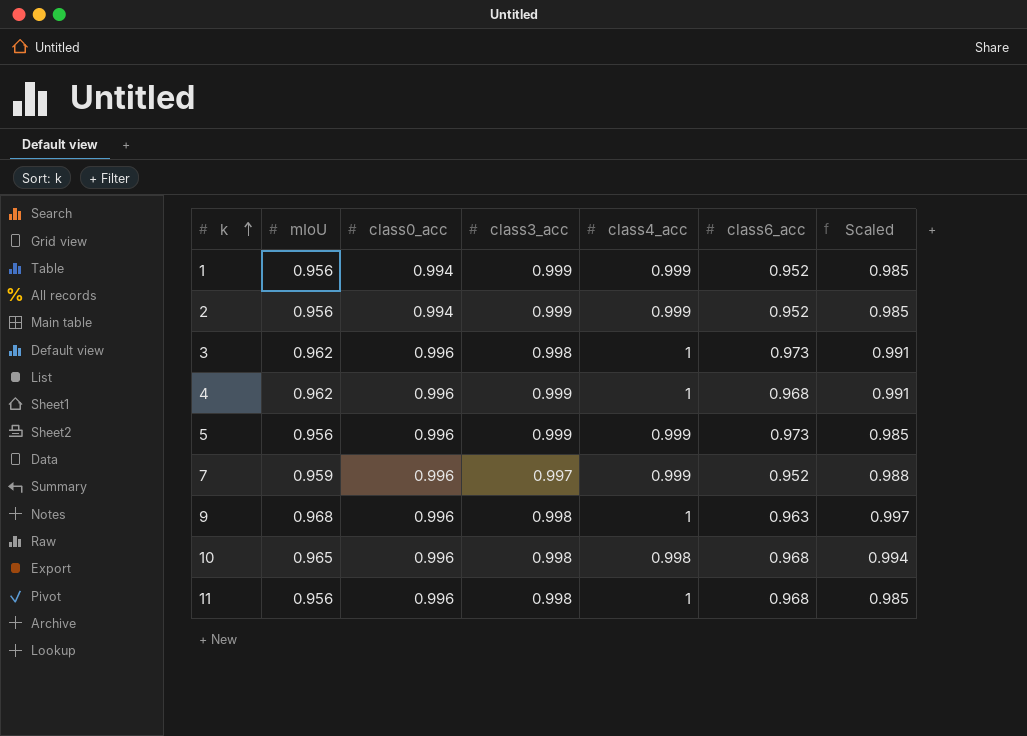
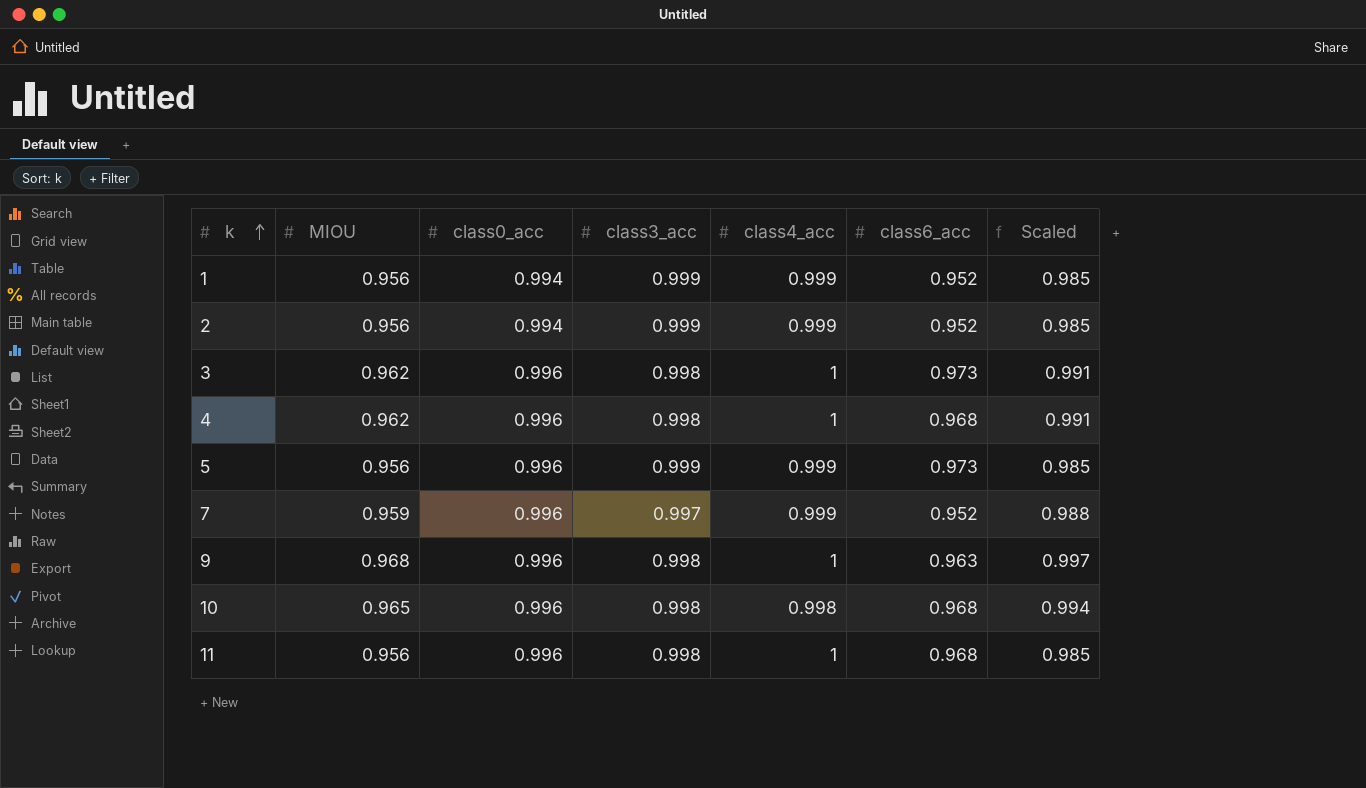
column name: mIoU -> MIOU
4 | class3_acc: 0.999 -> 0.998

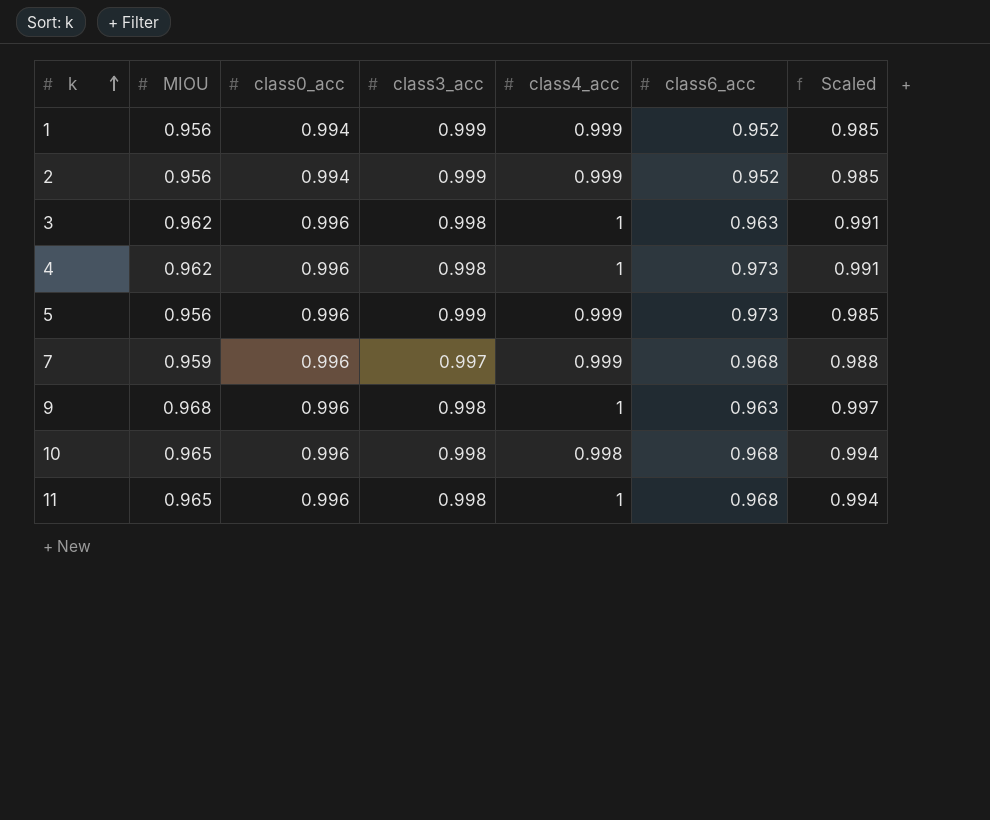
3 | class6_acc: 0.973 -> 0.963
4 | class6_acc: 0.968 -> 0.973
7 | class6_acc: 0.952 -> 0.968
11 | MIOU: 0.956 -> 0.965
11 | Scaled: 0.985 -> 0.994

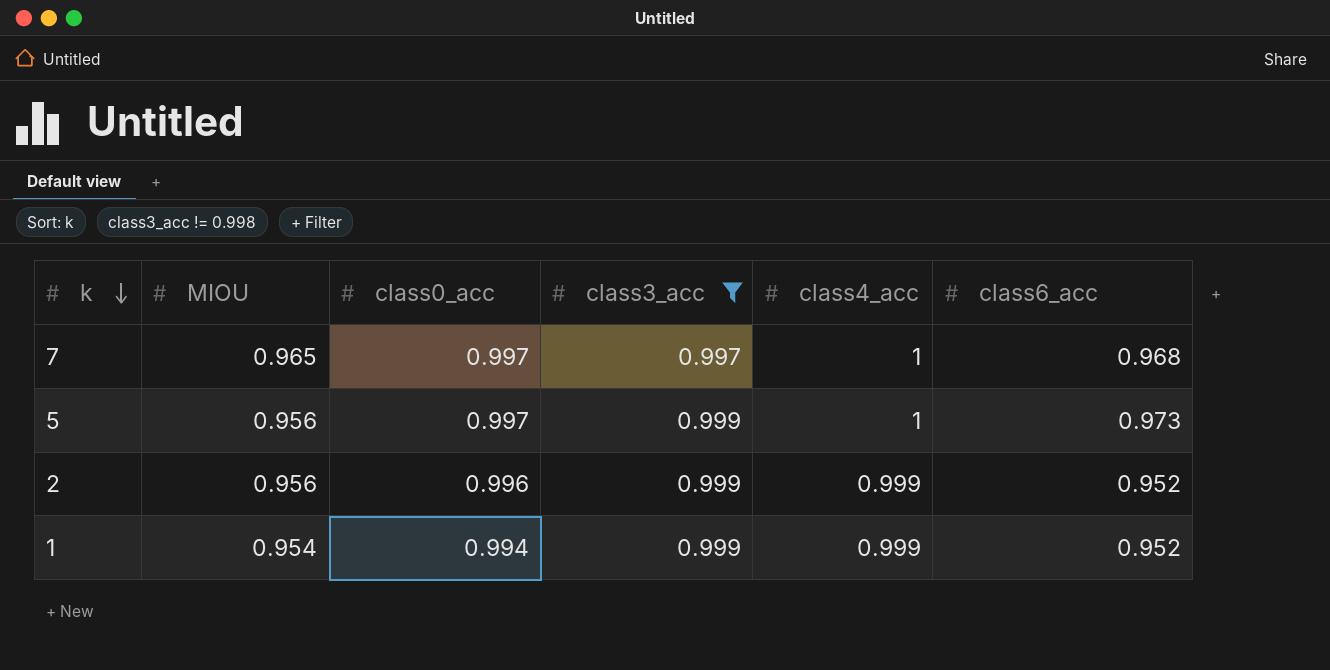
filter: none -> class3_acc != 0.998
row order: k ascending -> k descending
column Scaled | formula: [MIOU] * 1.03 -> none
7 | MIOU: 0.959 -> 0.965
7 | class0_acc: 0.996 -> 0.997
7 | class4_acc: 0.999 -> 1
5 | class0_acc: 0.996 -> 0.997
5 | class4_acc: 0.999 -> 1
2 | class0_acc: 0.994 -> 0.996
1 | MIOU: 0.956 -> 0.954

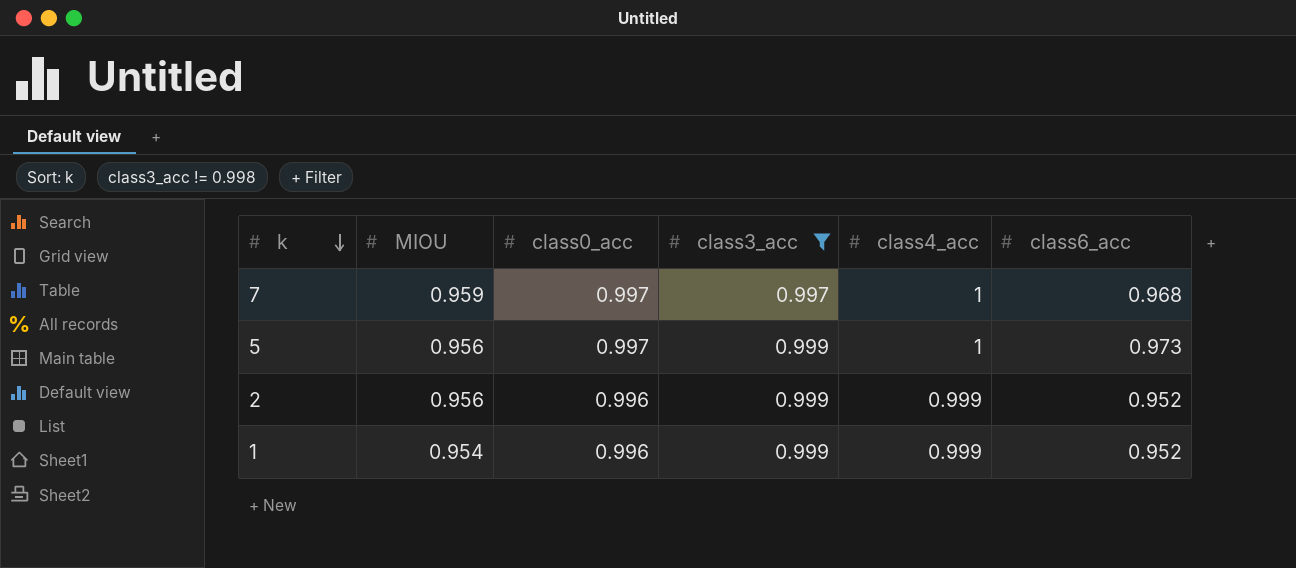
7 | MIOU: 0.965 -> 0.959
1 | class0_acc: 0.994 -> 0.996

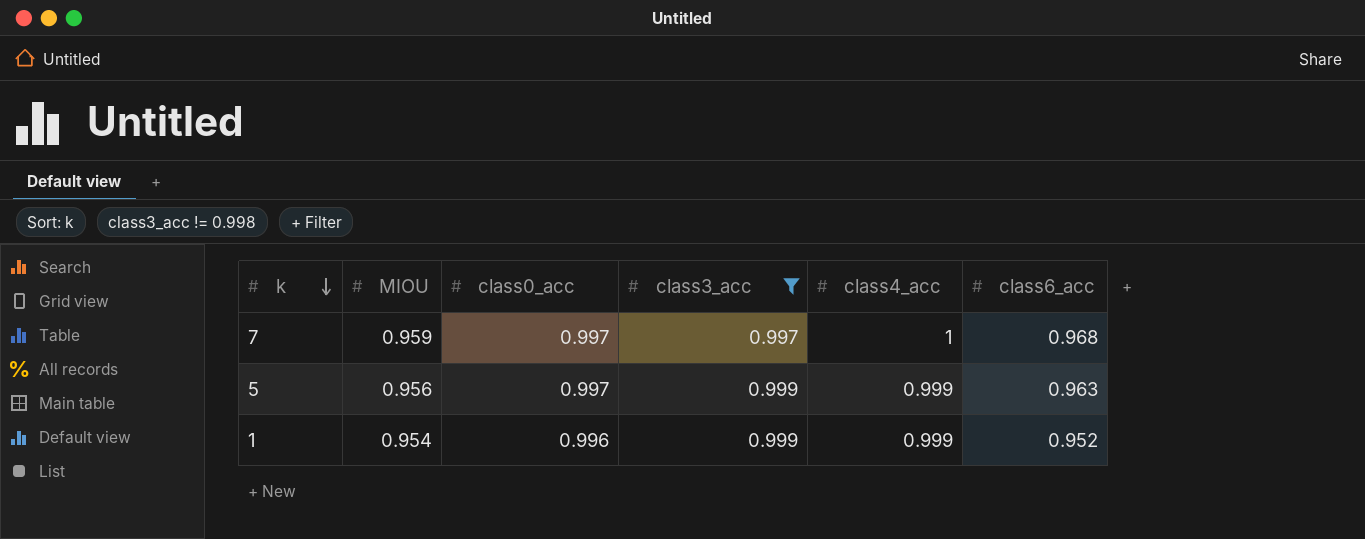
row 2: 0.956 | 0.996 | 0.999 | 0.999 | 0.952 -> none
5 | class4_acc: 1 -> 0.999
5 | class6_acc: 0.973 -> 0.963

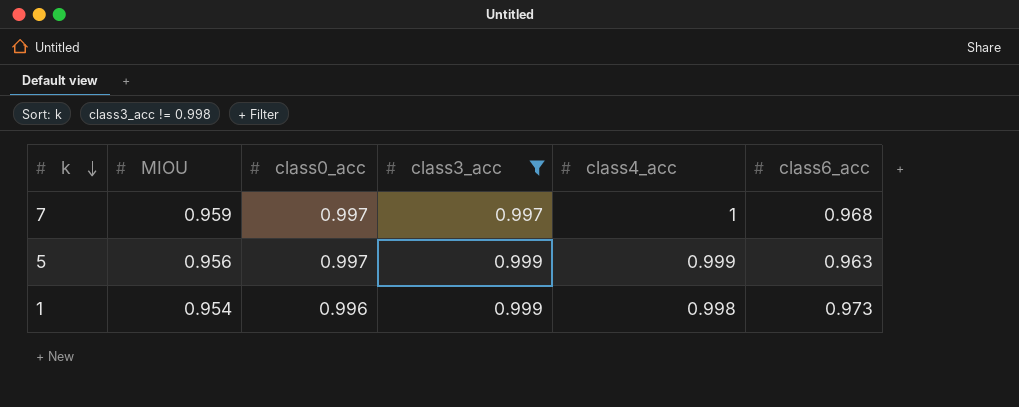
1 | class4_acc: 0.999 -> 0.998
1 | class6_acc: 0.952 -> 0.973

